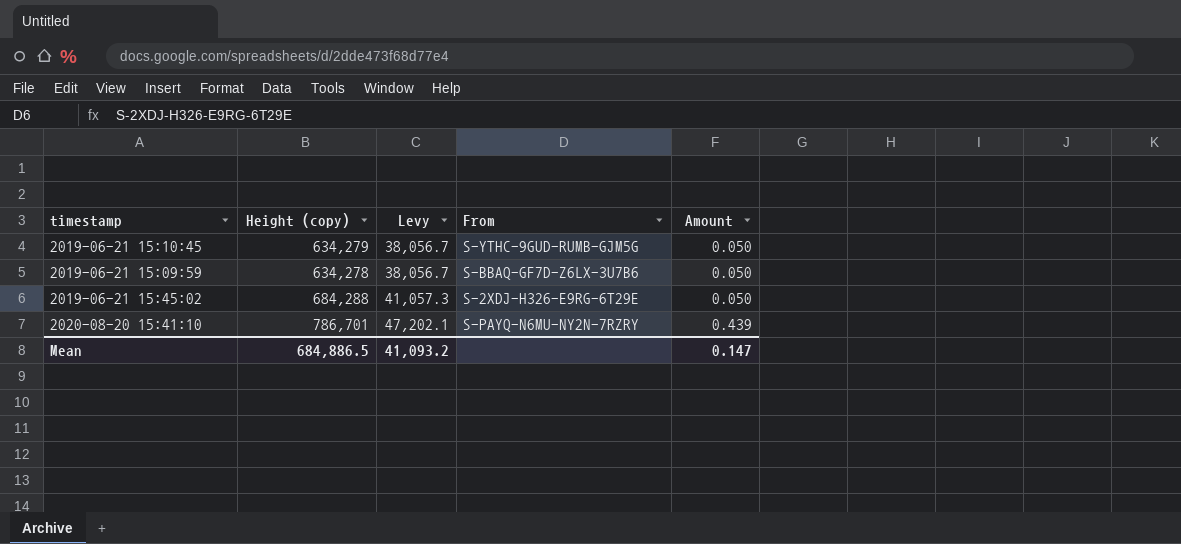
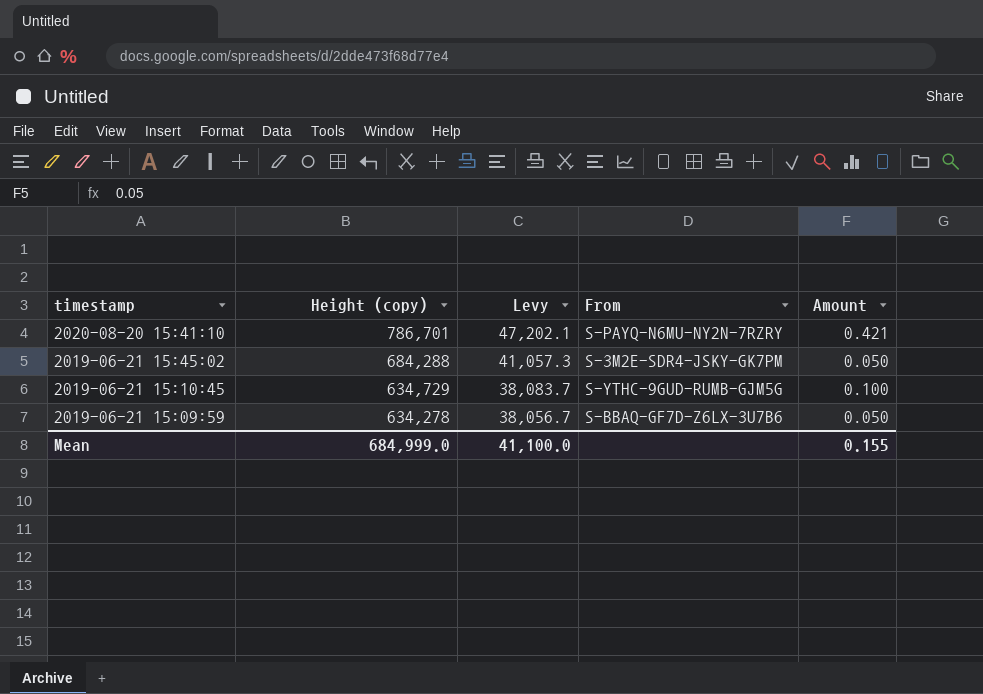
row order: Levy ascending -> timestamp descending
2020-08-20 15:41:10 | Amount: 0.439 -> 0.421
2019-06-21 15:45:02 | From: S-2XDJ-H326-E9RG-6T29E -> S-3M2E-SDR4-JSKY-GK7PM
2019-06-21 15:10:45 | Height (copy): 634,279 -> 634,729
2019-06-21 15:10:45 | Levy: 38,056.7 -> 38,083.7
2019-06-21 15:10:45 | Amount: 0.050 -> 0.100
Mean | Height (copy): 684,886.5 -> 684,999.0
Mean | Levy: 41,093.2 -> 41,100.0
Mean | Amount: 0.147 -> 0.155

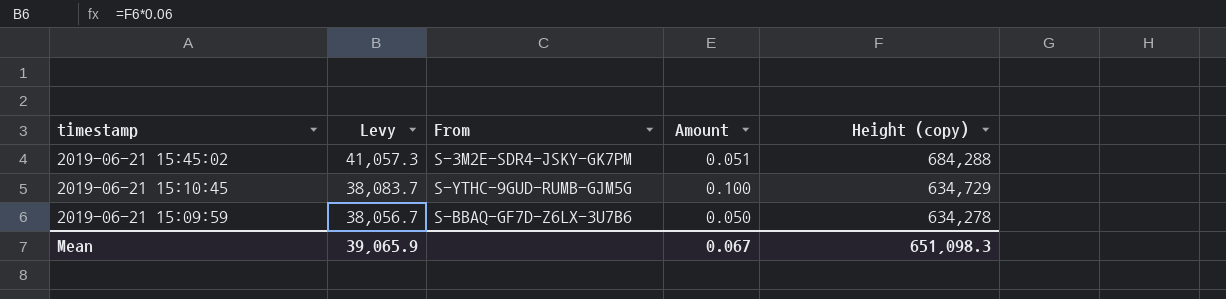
column Height (copy) | position: 2 -> 5
row 2020-08-20 15:41:10: 786,701 | 47,202.1 | S-PAYQ-N6MU-NY2N-7RZRY | 0.421 -> none
2019-06-21 15:45:02 | Amount: 0.050 -> 0.051
Mean | Levy: 41,100.0 -> 39,065.9
Mean | Amount: 0.155 -> 0.067
Mean | Height (copy): 684,999.0 -> 651,098.3

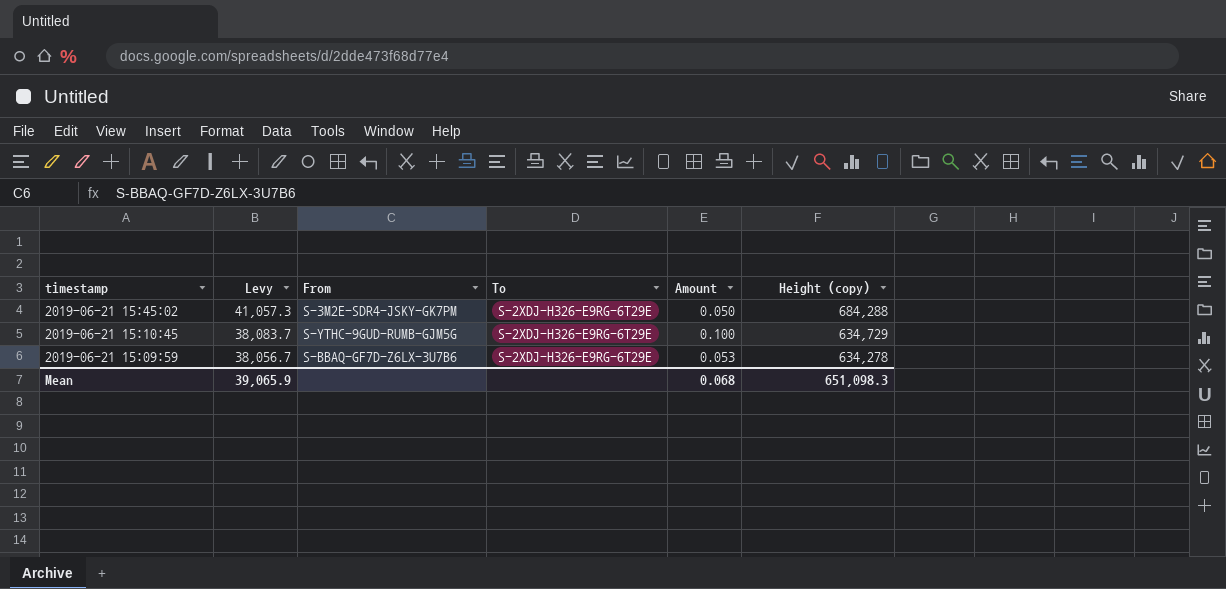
column To | position: none -> 4
2019-06-21 15:45:02 | Amount: 0.051 -> 0.050
2019-06-21 15:09:59 | Amount: 0.050 -> 0.053
Mean | Amount: 0.067 -> 0.068

